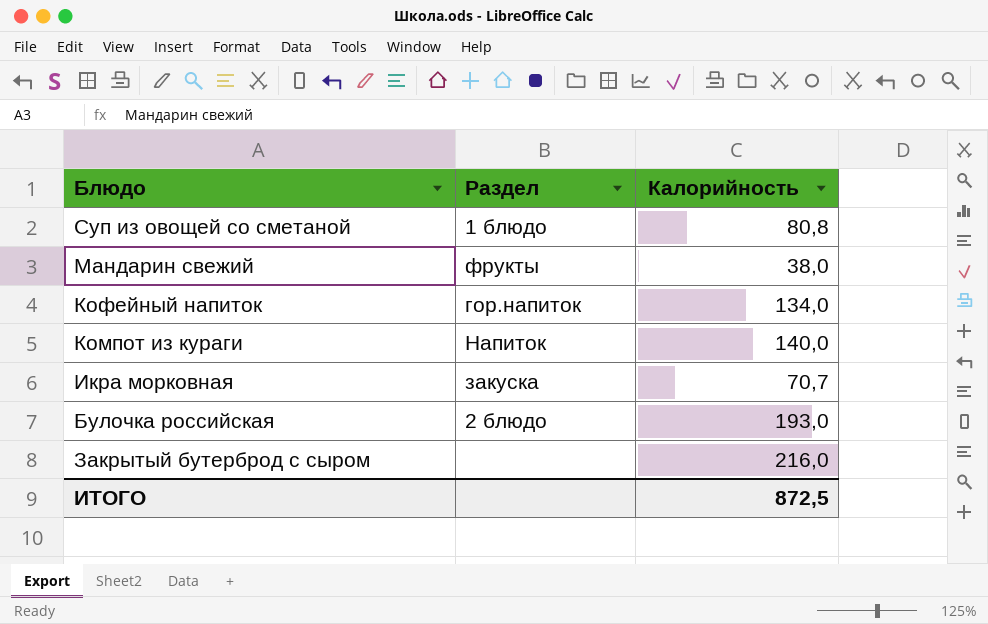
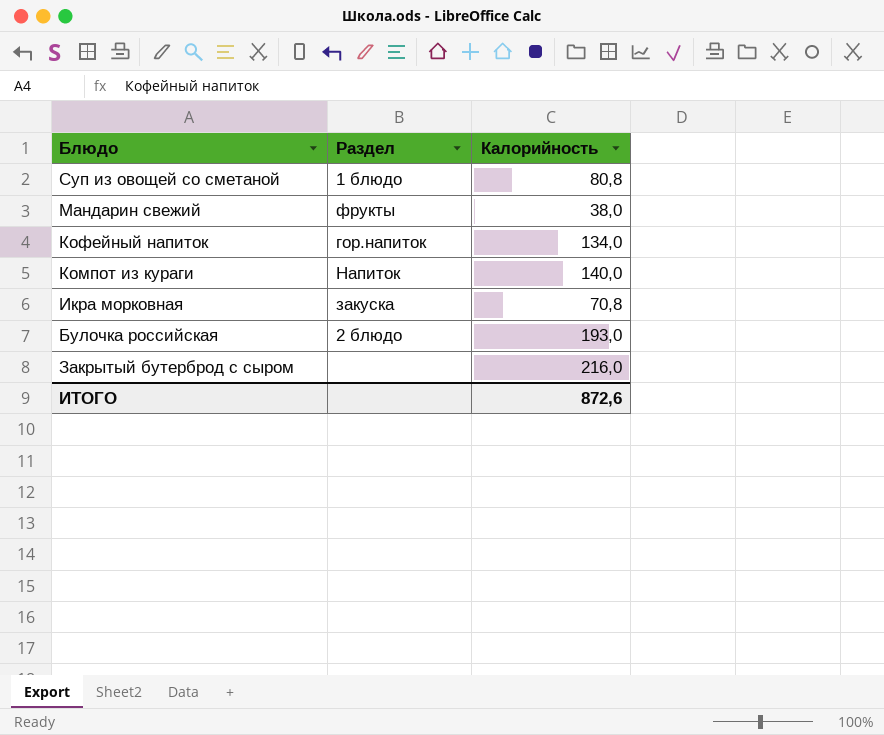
Икра морковная | Калорийность: 70,7 -> 70,8
ИТОГО | Калорийность: 872,5 -> 872,6

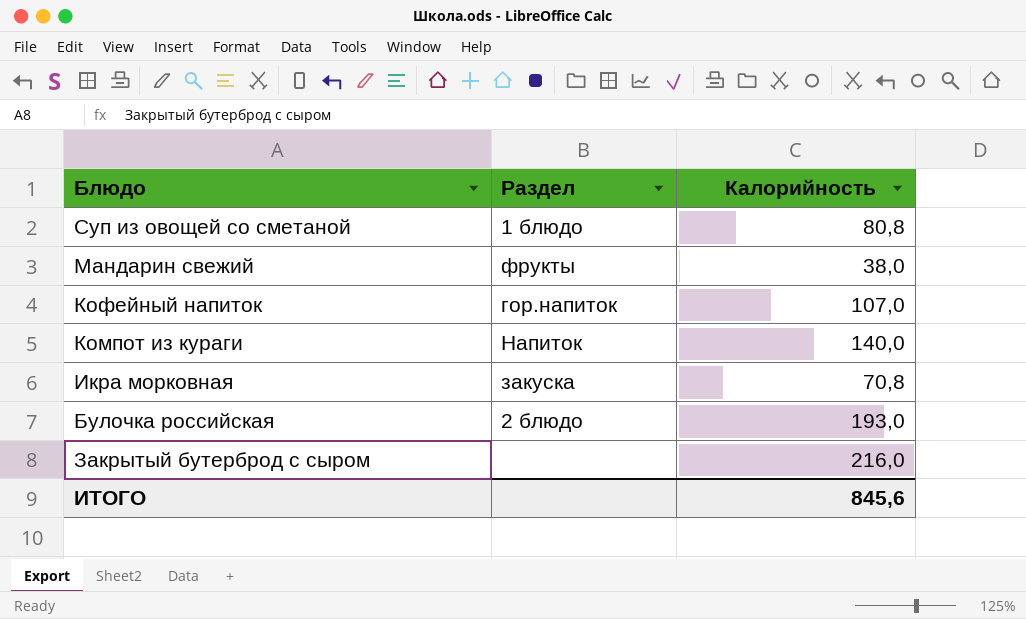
Кофейный напиток | Калорийность: 134,0 -> 107,0
ИТОГО | Калорийность: 872,6 -> 845,6

